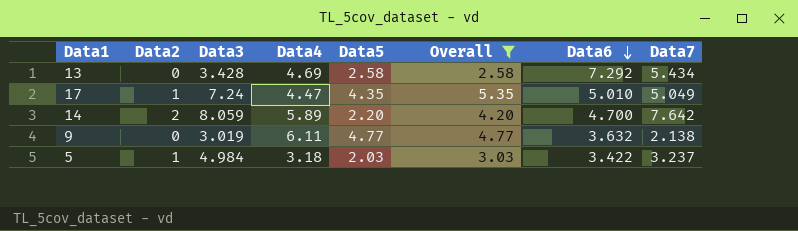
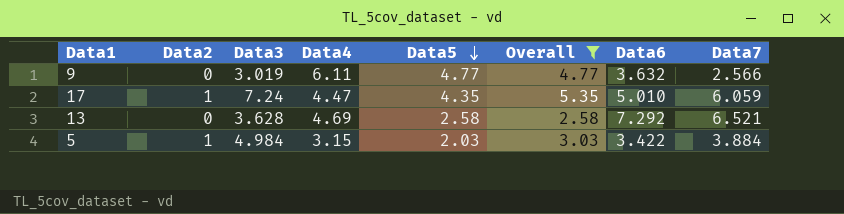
row order: Data6 descending -> Data5 descending
row 14: 2 | 8.059 | 5.89 | 2.20 | 4.20 | 4.700 | 7.642 -> none
9 | Data7: 2.138 -> 2.566
17 | Data7: 5.049 -> 6.059
13 | Data3: 3.428 -> 3.628
13 | Data7: 5.434 -> 6.521
5 | Data4: 3.18 -> 3.15
5 | Data7: 3.237 -> 3.884

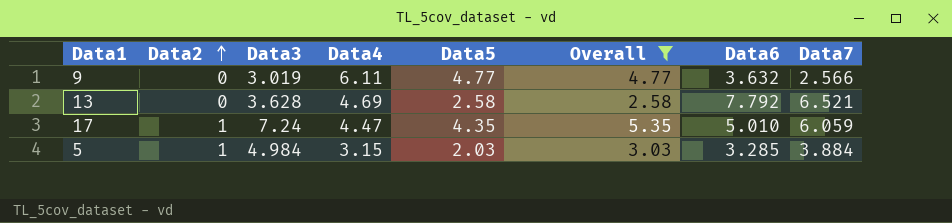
row order: Data5 descending -> Data2 ascending
13 | Data6: 7.292 -> 7.792
5 | Data6: 3.422 -> 3.285

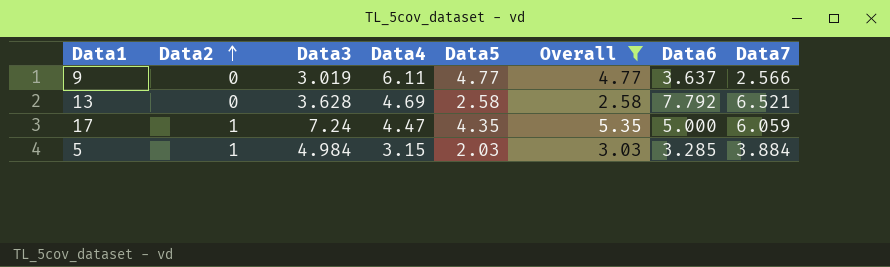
9 | Data6: 3.632 -> 3.637
17 | Data6: 5.010 -> 5.000

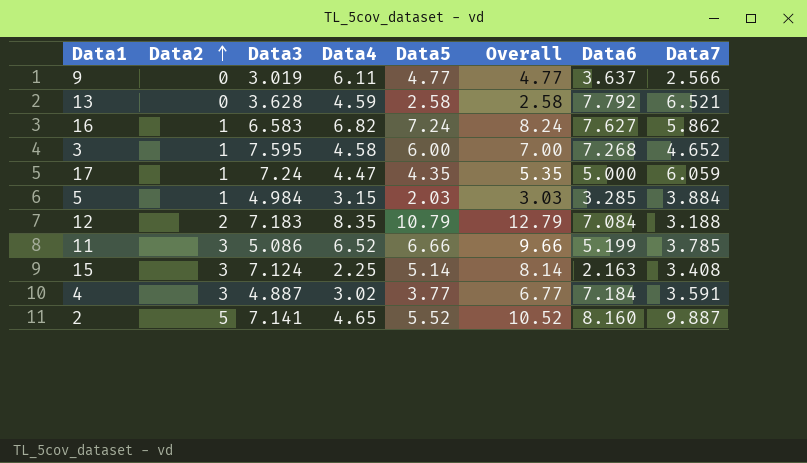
filter: Overall <= 5.35 -> none
13 | Data4: 4.69 -> 4.59

